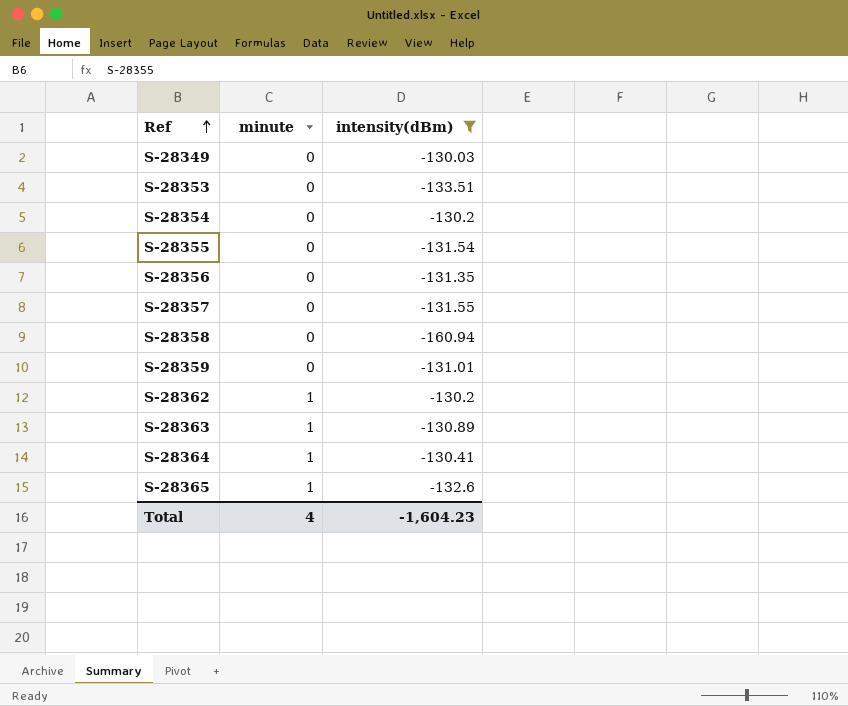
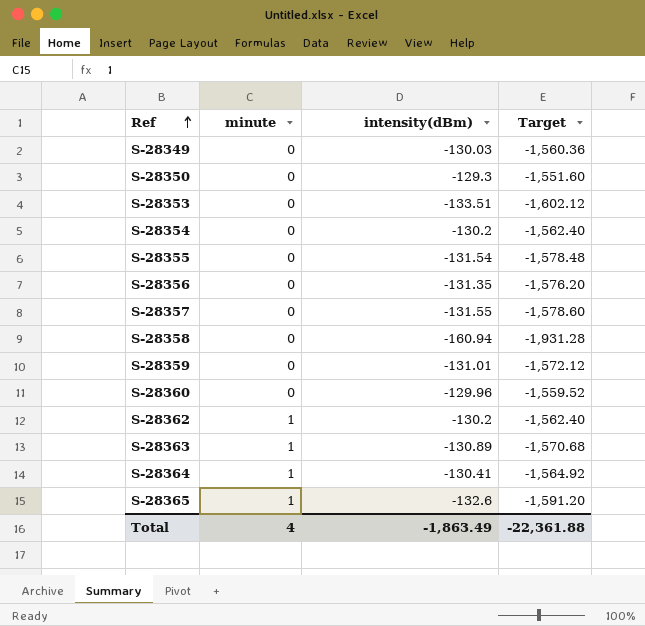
filter: intensity(dBm) <= -130.03 -> none
column Target | formula: none -> [intensity(dBm)] * 12
Total | intensity(dBm): -1,604.23 -> -1,863.49

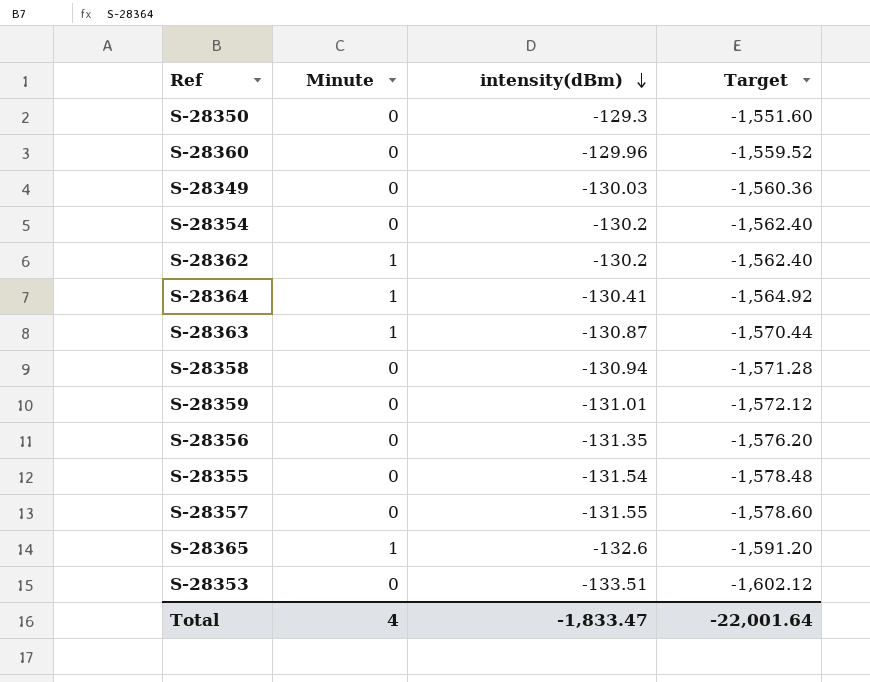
row order: Ref ascending -> intensity(dBm) descending
column name: minute -> Minute
S-28363 | intensity(dBm): -130.89 -> -130.87
S-28363 | Target: -1,570.68 -> -1,570.44
S-28358 | intensity(dBm): -160.94 -> -130.94
S-28358 | Target: -1,931.28 -> -1,571.28
Total | intensity(dBm): -1,863.49 -> -1,833.47
Total | Target: -22,361.88 -> -22,001.64

